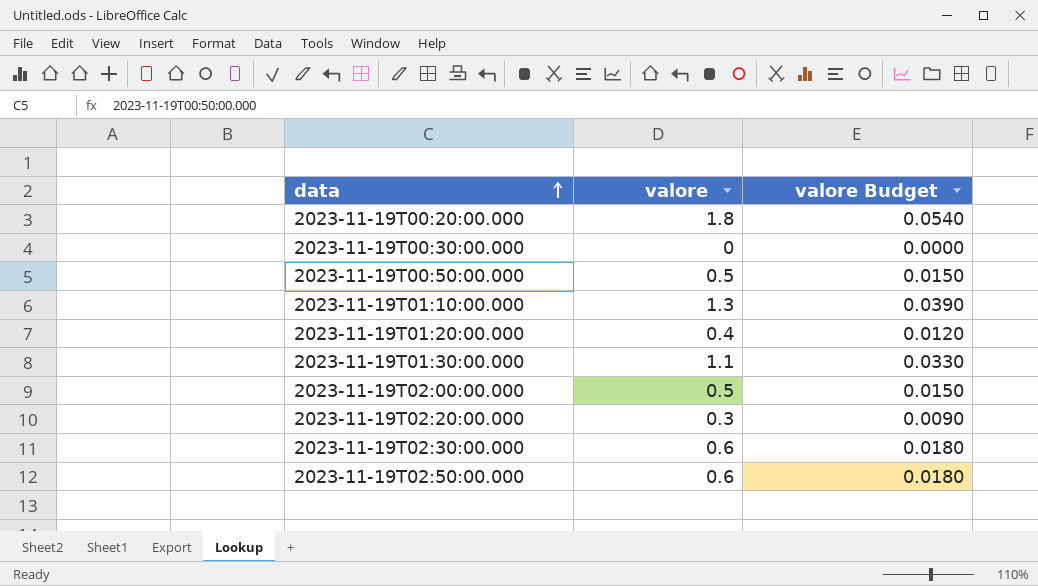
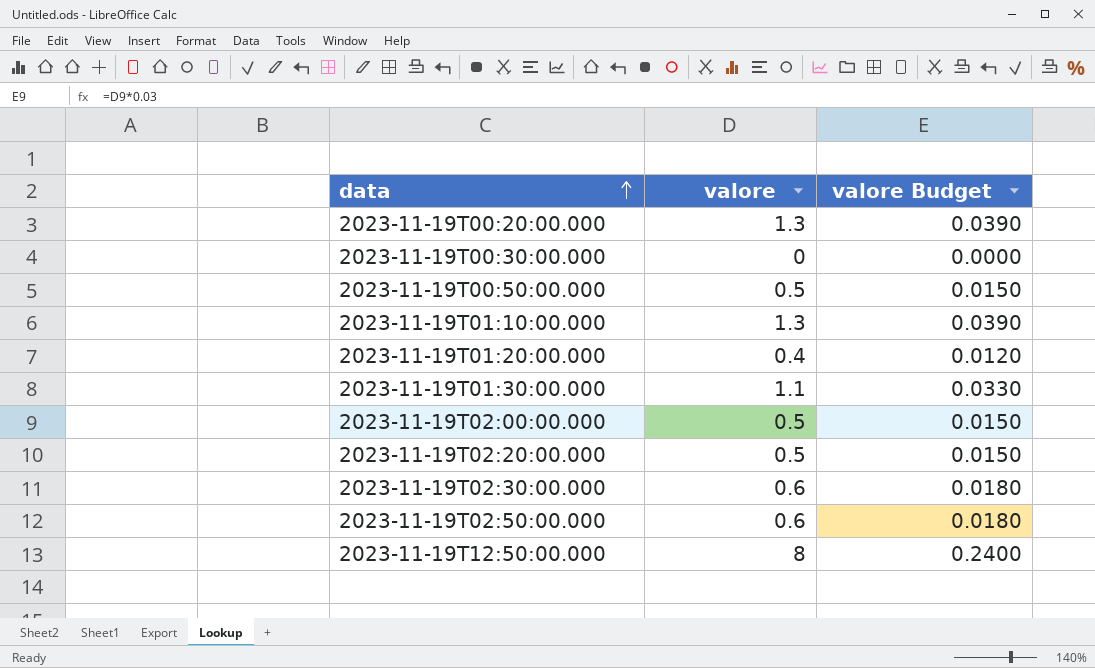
2023-11-19T00:20:00.000 | valore: 1.8 -> 1.3
2023-11-19T00:20:00.000 | valore Budget: 0.0540 -> 0.0390
2023-11-19T02:20:00.000 | valore: 0.3 -> 0.5
2023-11-19T02:20:00.000 | valore Budget: 0.0090 -> 0.0150
row 2023-11-19T12:50:00.000: none -> 8 | 0.2400

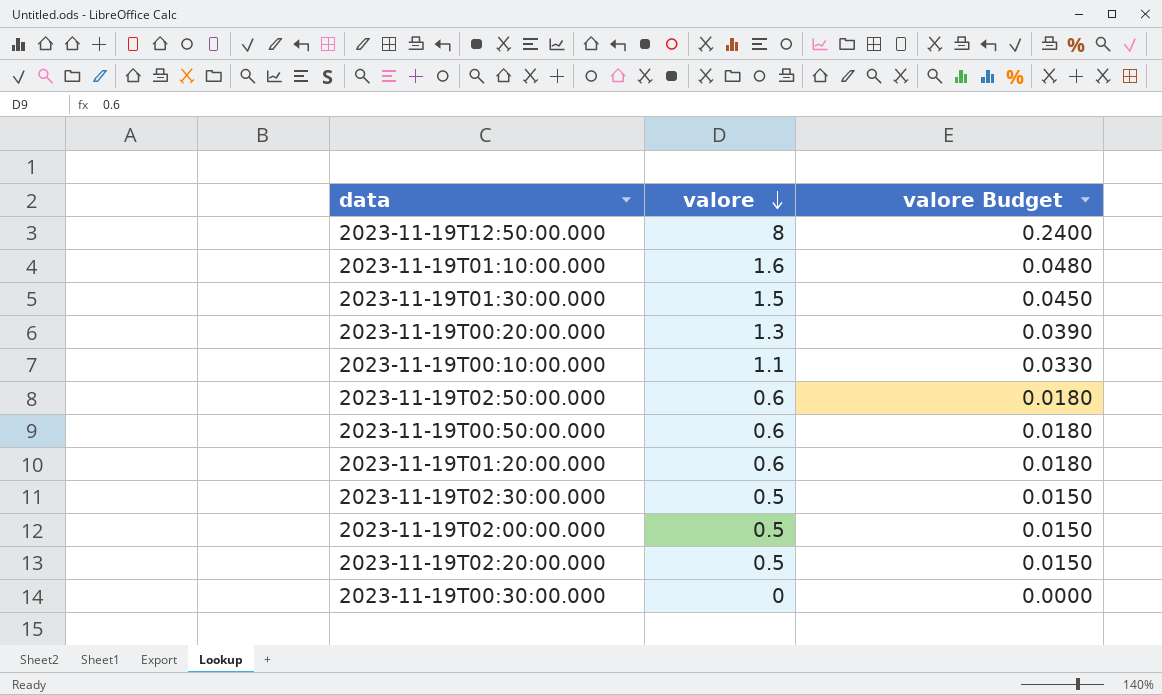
row order: data ascending -> valore descending
2023-11-19T01:10:00.000 | valore: 1.3 -> 1.6
2023-11-19T01:10:00.000 | valore Budget: 0.0390 -> 0.0480
2023-11-19T01:30:00.000 | valore: 1.1 -> 1.5
2023-11-19T01:30:00.000 | valore Budget: 0.0330 -> 0.0450
row 2023-11-19T00:10:00.000: none -> 1.1 | 0.0330
2023-11-19T00:50:00.000 | valore: 0.5 -> 0.6
2023-11-19T00:50:00.000 | valore Budget: 0.0150 -> 0.0180
2023-11-19T01:20:00.000 | valore: 0.4 -> 0.6
2023-11-19T01:20:00.000 | valore Budget: 0.0120 -> 0.0180
2023-11-19T02:30:00.000 | valore: 0.6 -> 0.5
2023-11-19T02:30:00.000 | valore Budget: 0.0180 -> 0.0150

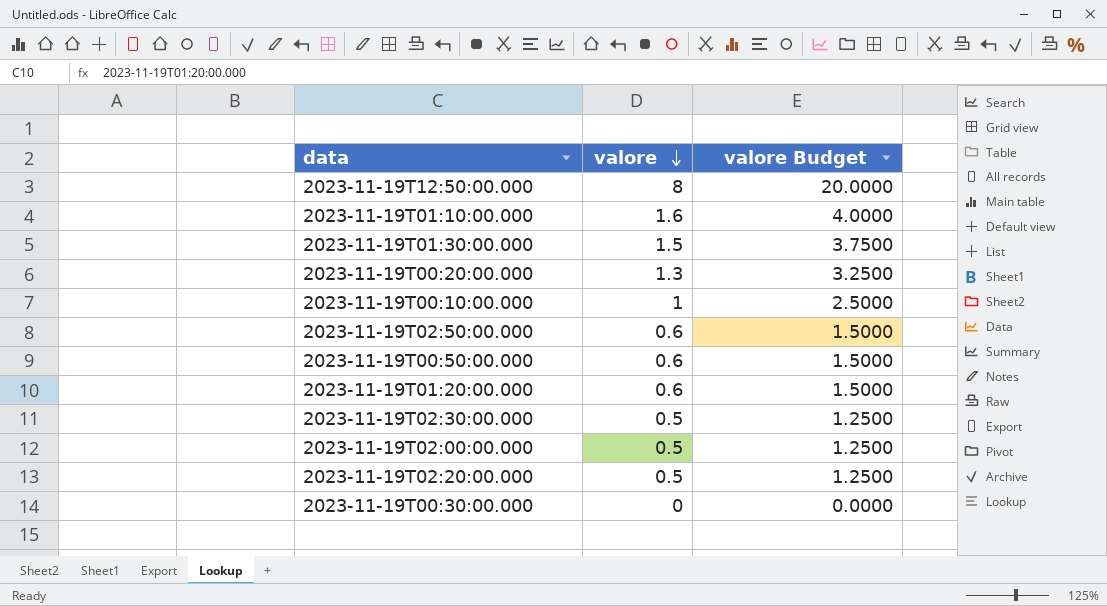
column valore Budget | formula: [valore] * 0.03 -> [valore] * 2.5
2023-11-19T00:10:00.000 | valore: 1.1 -> 1

